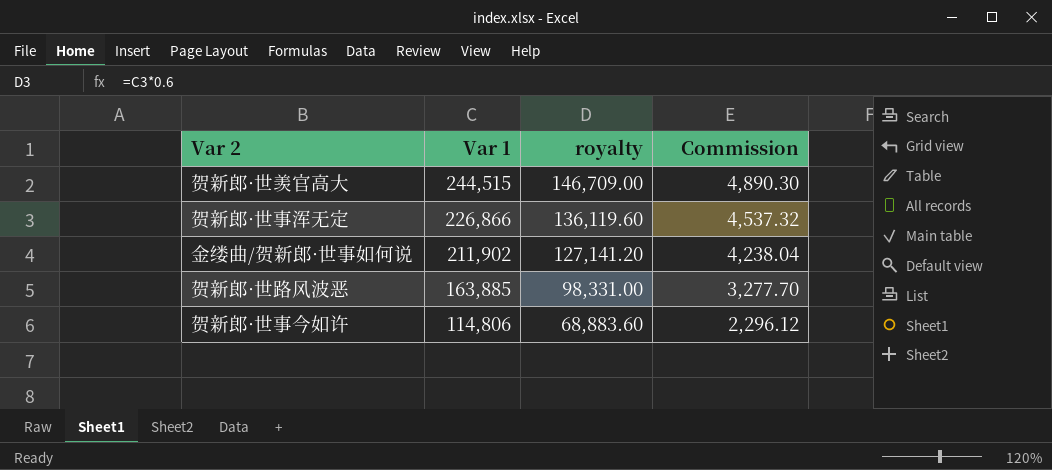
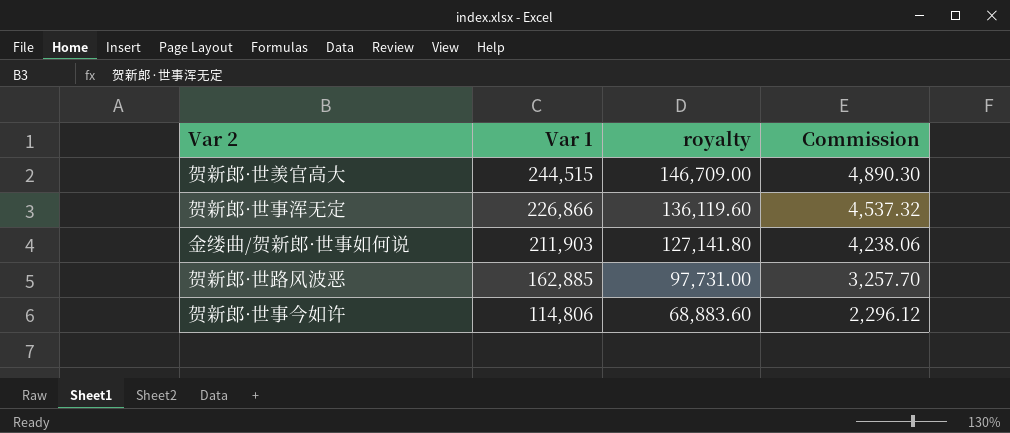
金缕曲/贺新郎·世事如何说 | Var 1: 211,902 -> 211,903
金缕曲/贺新郎·世事如何说 | royalty: 127,141.20 -> 127,141.80
金缕曲/贺新郎·世事如何说 | Commission: 4,238.04 -> 4,238.06
贺新郎·世路风波恶 | Var 1: 163,885 -> 162,885
贺新郎·世路风波恶 | royalty: 98,331.00 -> 97,731.00
贺新郎·世路风波恶 | Commission: 3,277.70 -> 3,257.70

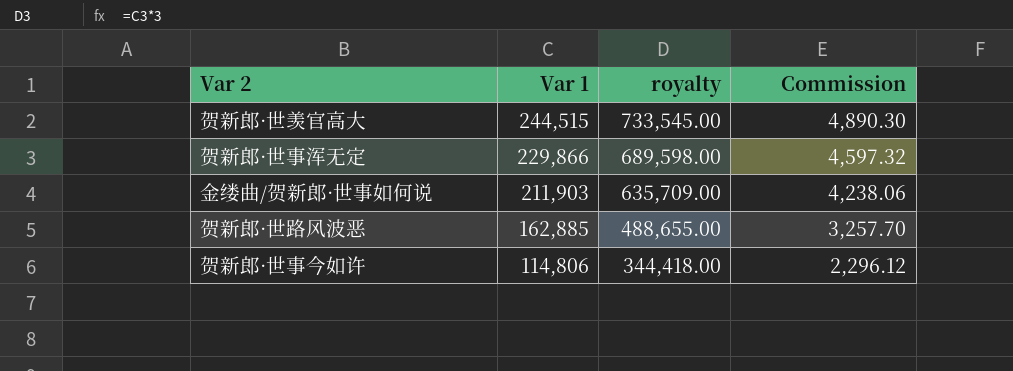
column royalty | formula: [Var 1] * 0.6 -> [Var 1] * 3
贺新郎·世事浑无定 | Var 1: 226,866 -> 229,866
贺新郎·世事浑无定 | Commission: 4,537.32 -> 4,597.32

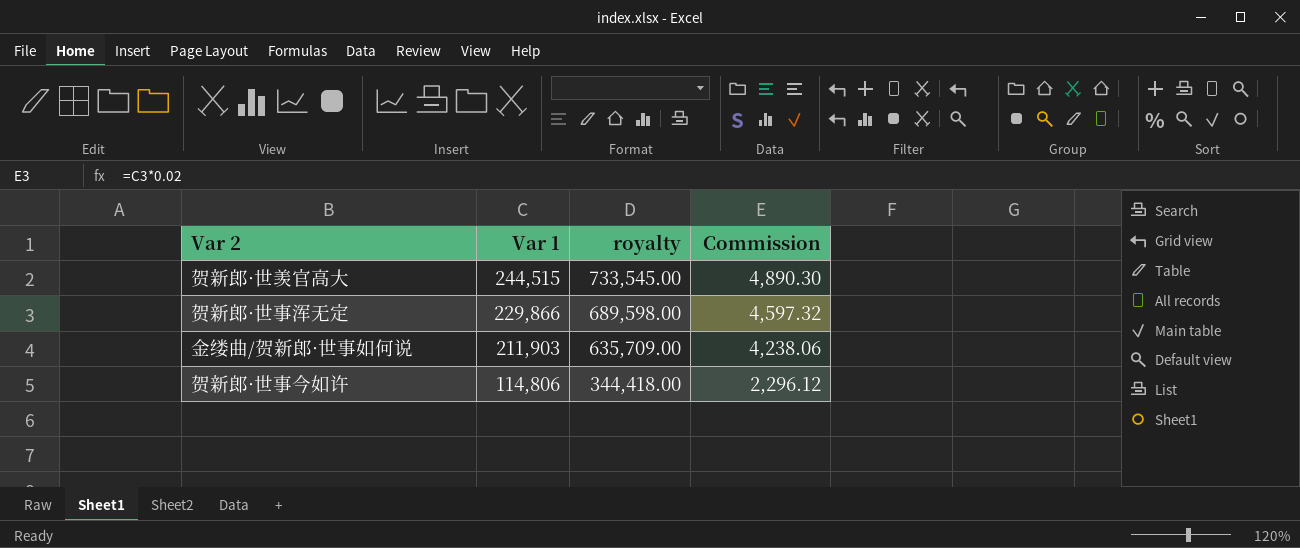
row 贺新郎·世路风波恶: 162,885 | 488,655.00 | 3,257.70 -> none

